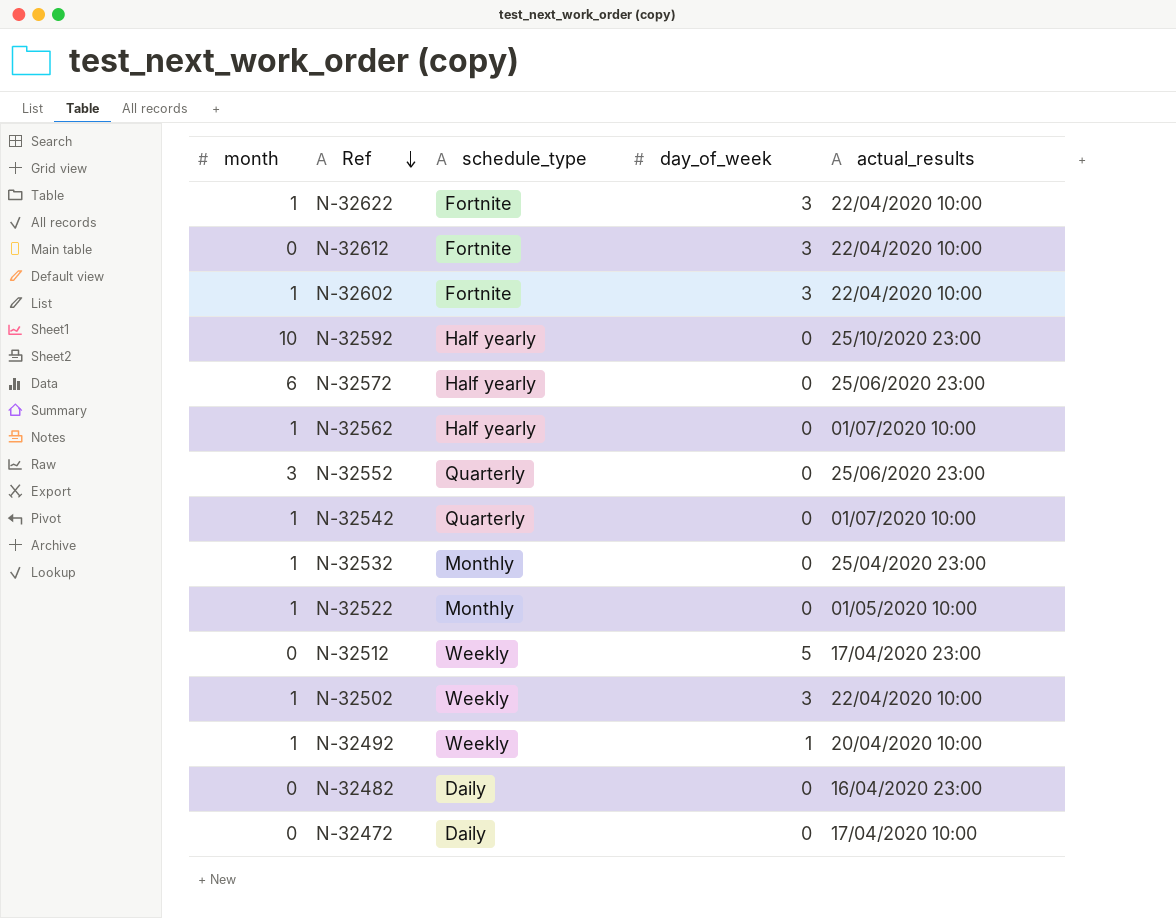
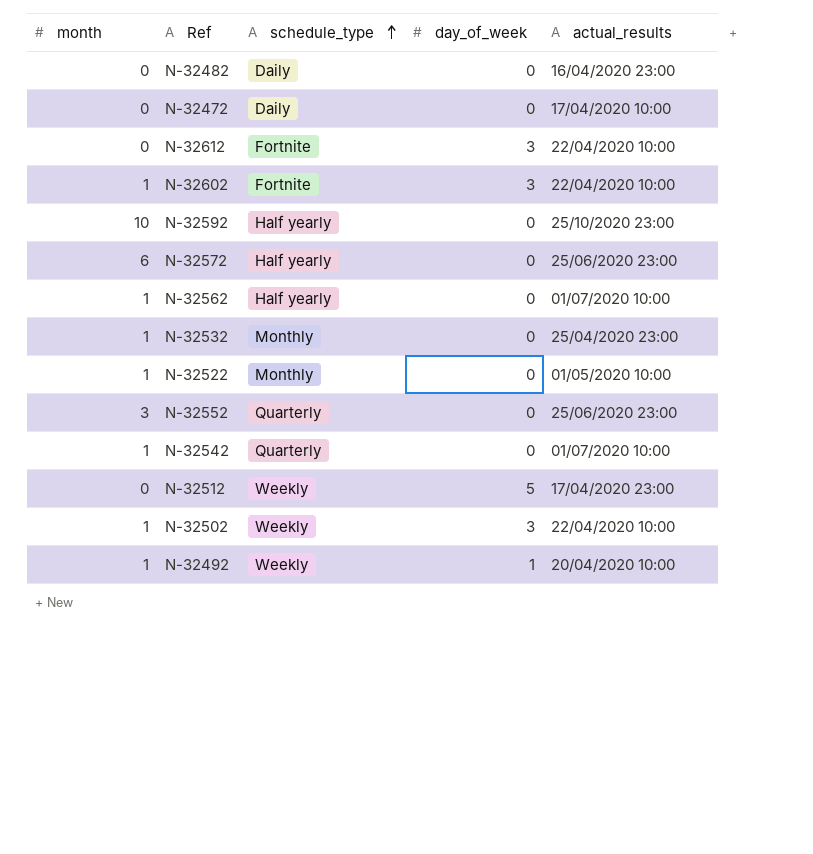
row order: Ref descending -> schedule_type ascending
row N-32622: 1 | Fortnite | 3 | 22/04/2020 10:00 -> none

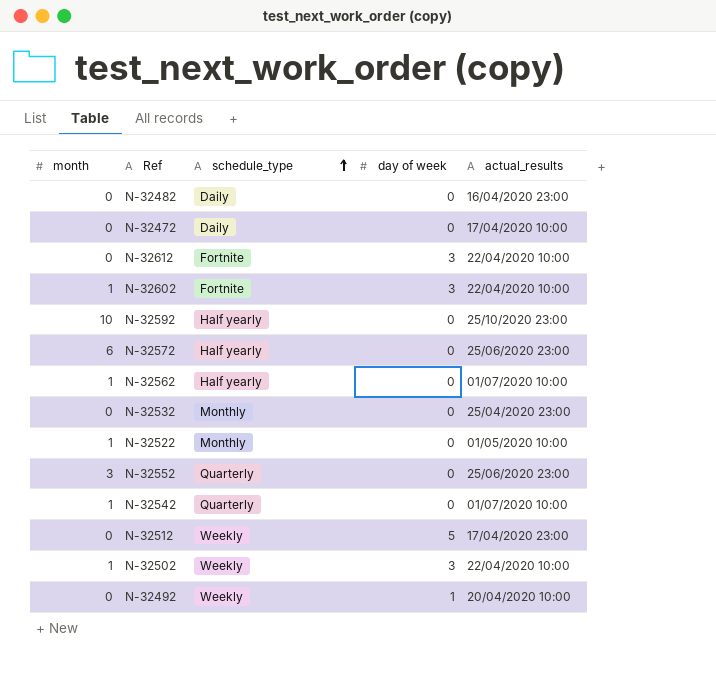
column name: day_of_week -> day of week
N-32532 | month: 1 -> 0
N-32492 | month: 1 -> 0

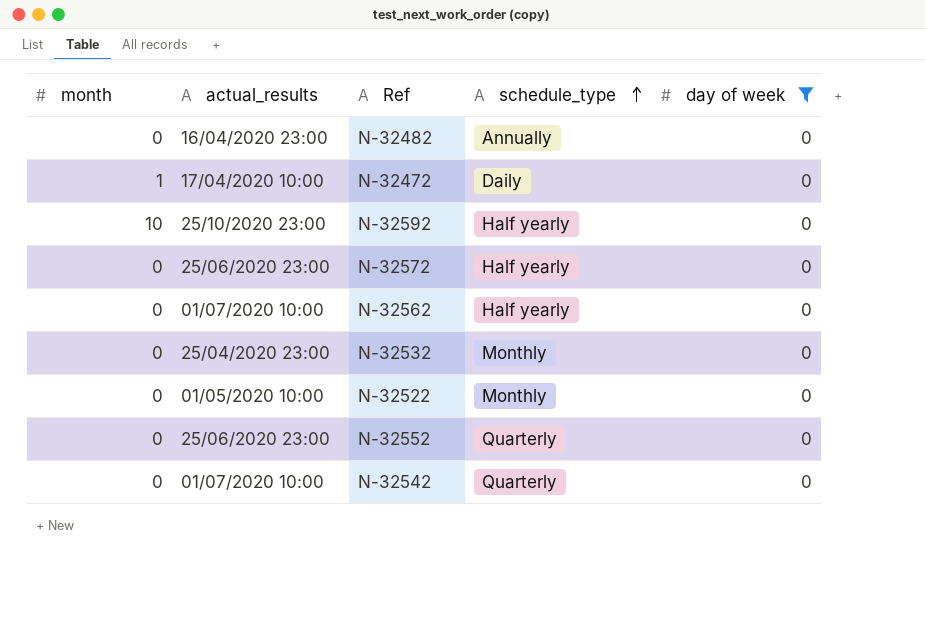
filter: none -> day of week = 0
column actual_results | position: 5 -> 2
N-32482 | schedule_type: Daily -> Annually
N-32472 | month: 0 -> 1
N-32572 | month: 6 -> 0
N-32562 | month: 1 -> 0
N-32522 | month: 1 -> 0
N-32552 | month: 3 -> 0
N-32542 | month: 1 -> 0

